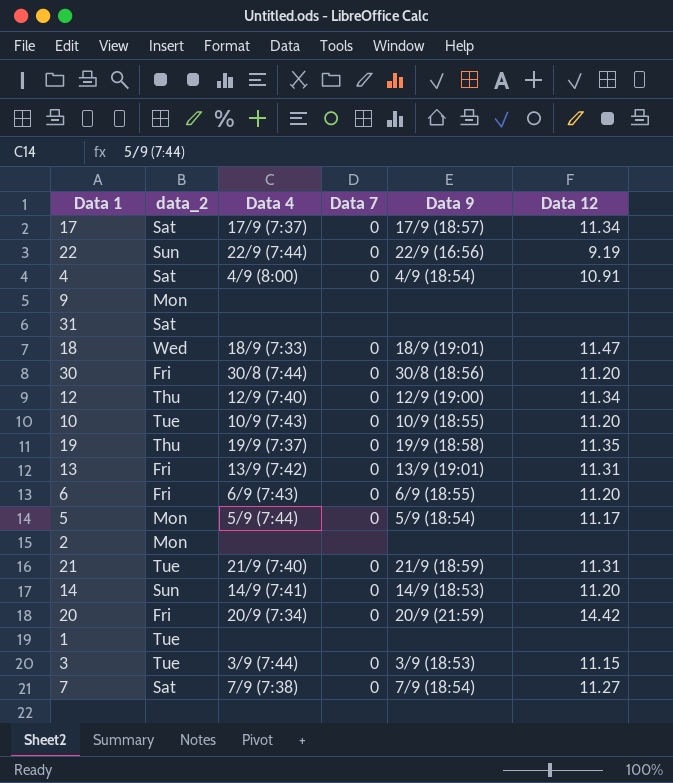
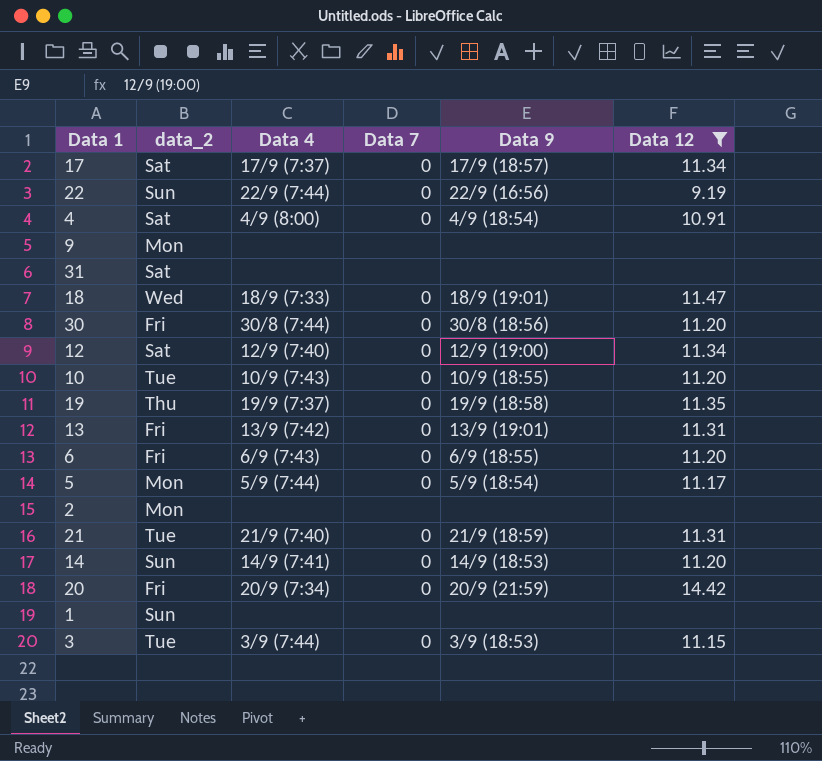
filter: none -> Data 12 != 11.27
12 | data_2: Thu -> Sat
1 | data_2: Tue -> Sun

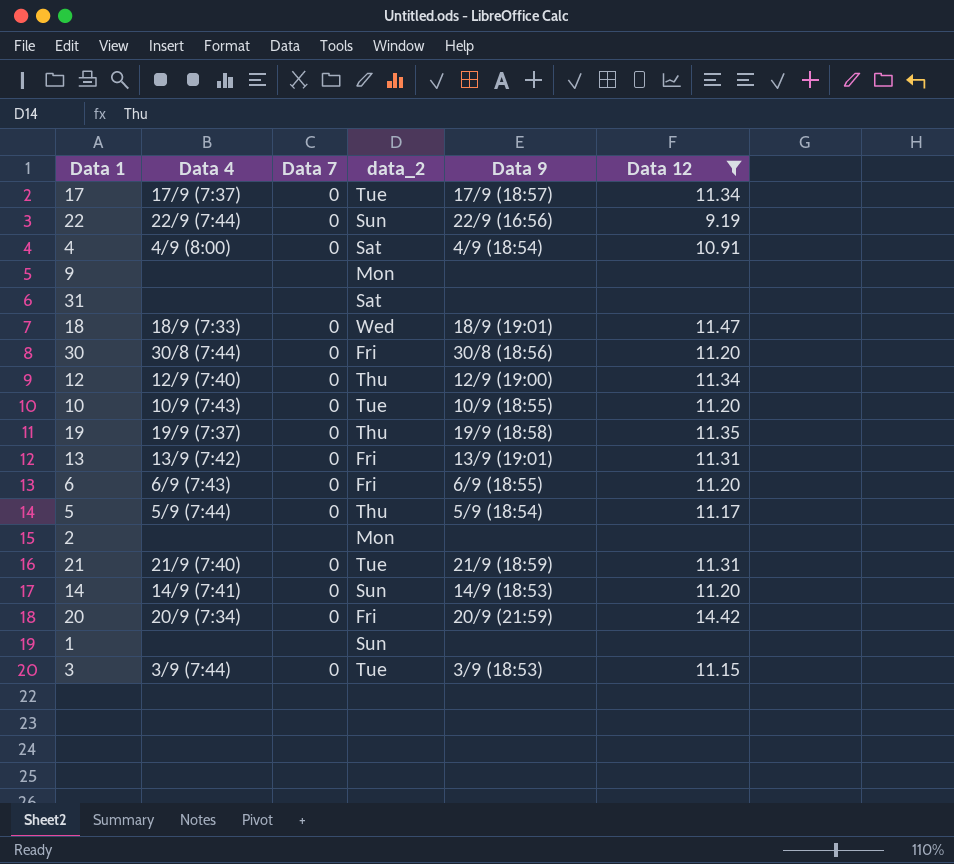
column data_2 | position: 2 -> 4
17 | data_2: Sat -> Tue
12 | data_2: Sat -> Thu
5 | data_2: Mon -> Thu

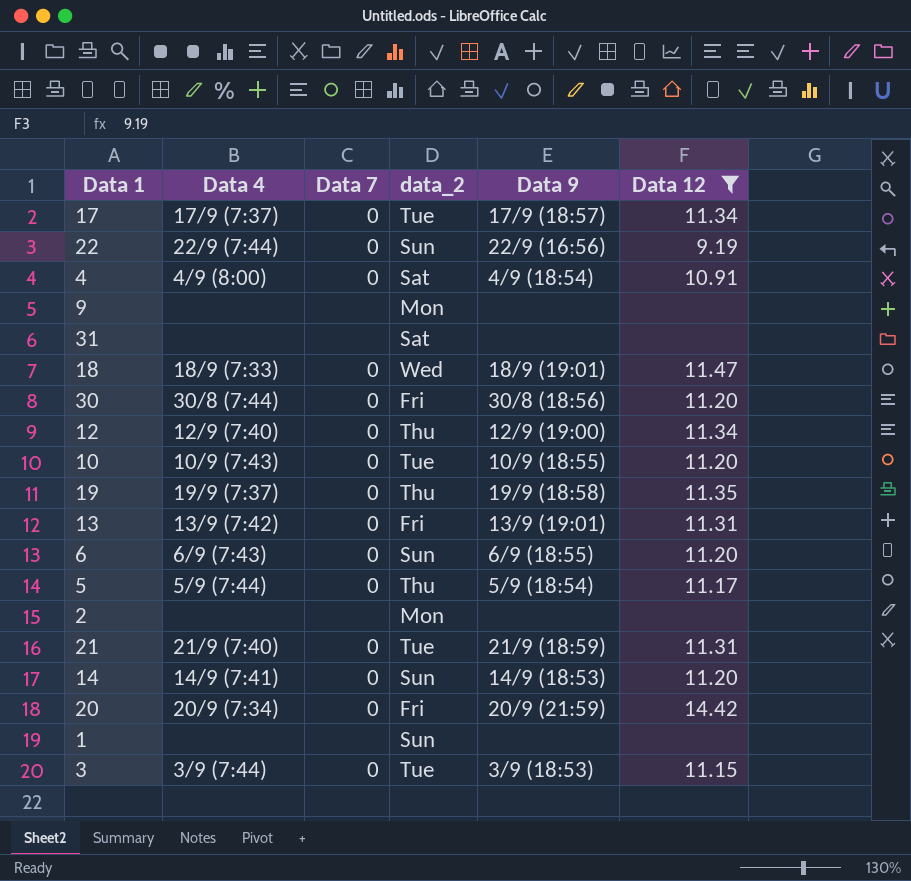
6 | data_2: Fri -> Sun

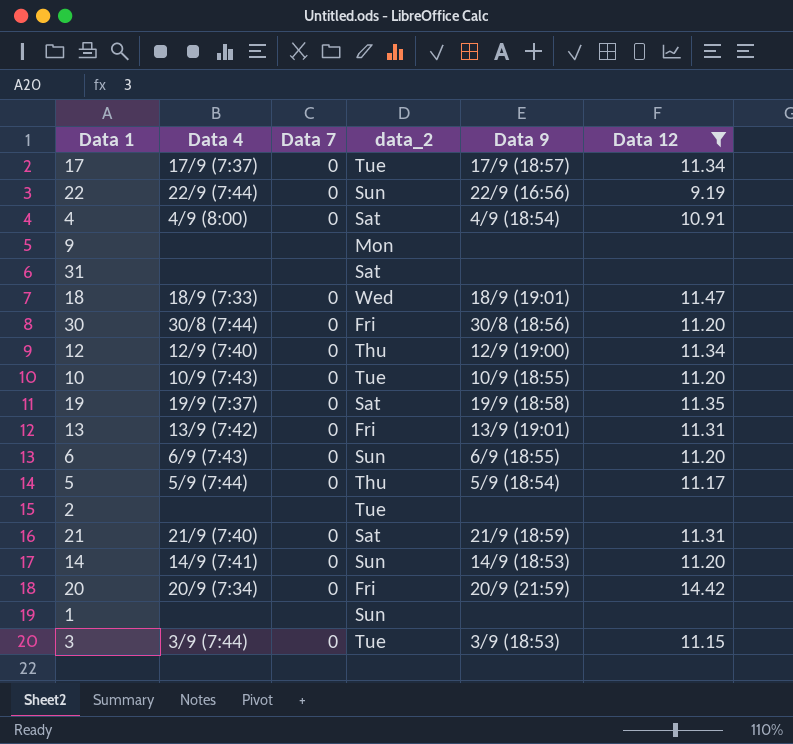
19 | data_2: Thu -> Sat
2 | data_2: Mon -> Tue
21 | data_2: Tue -> Sat

